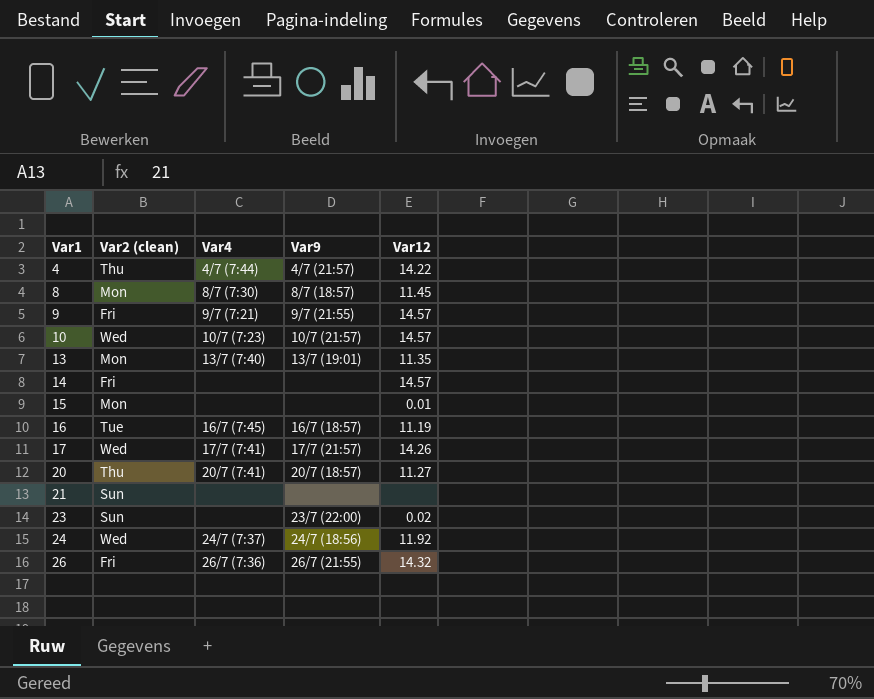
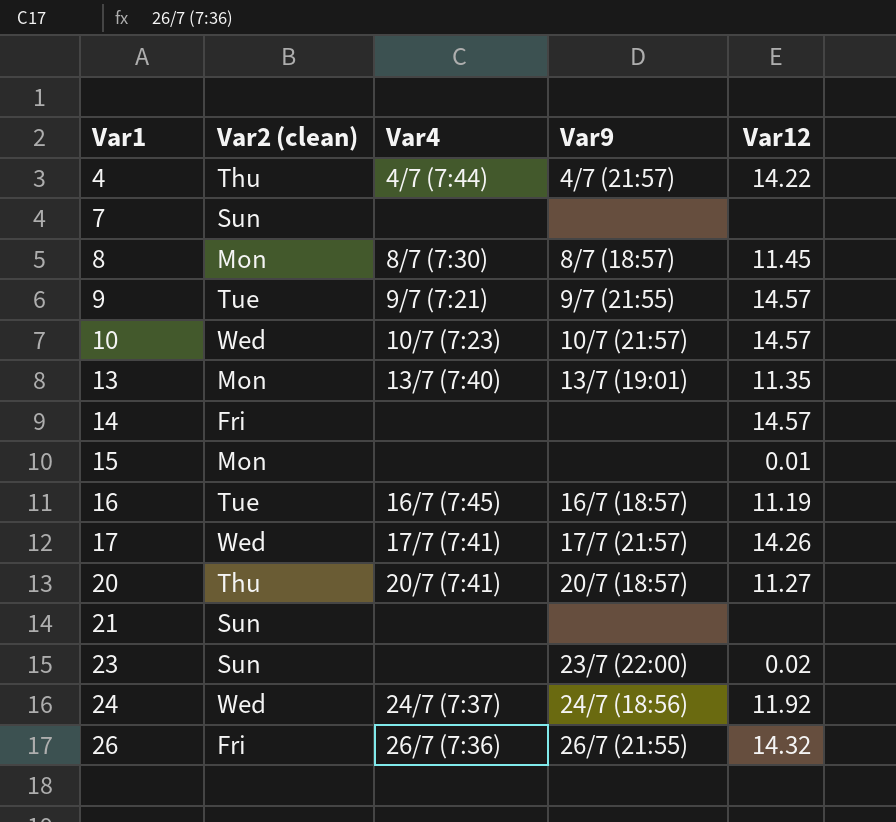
row 7: none -> Sun | none | none | none
9 | Var2 (clean): Fri -> Tue

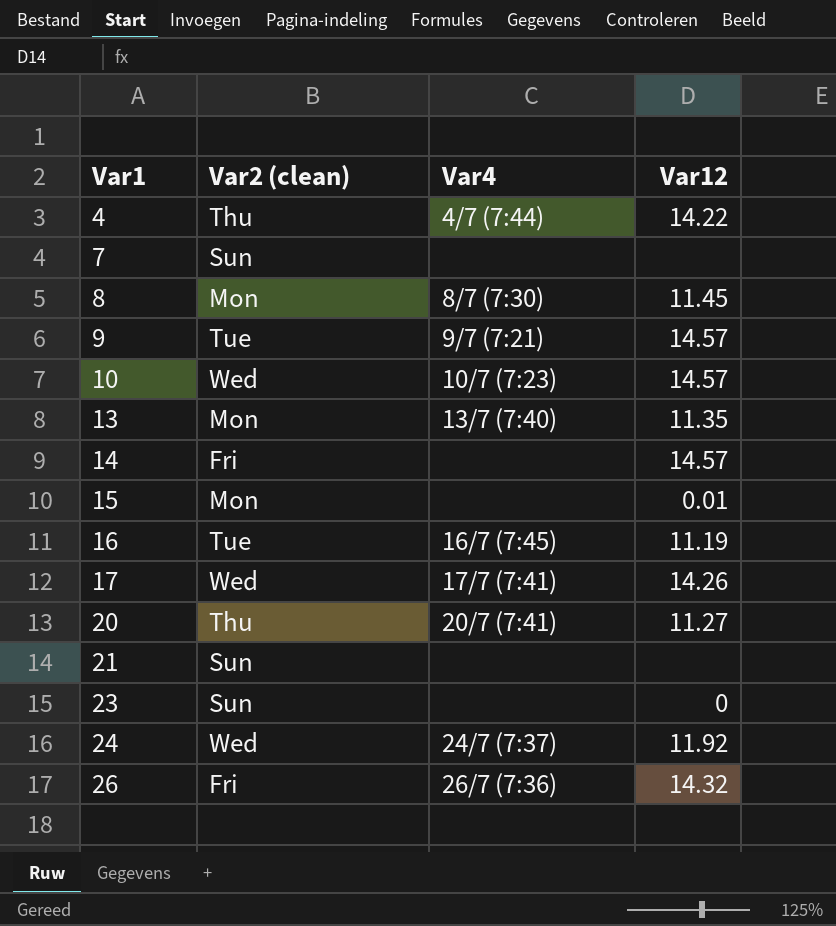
column Var9 | position: 4 -> none
23 | Var12: 0.02 -> 0

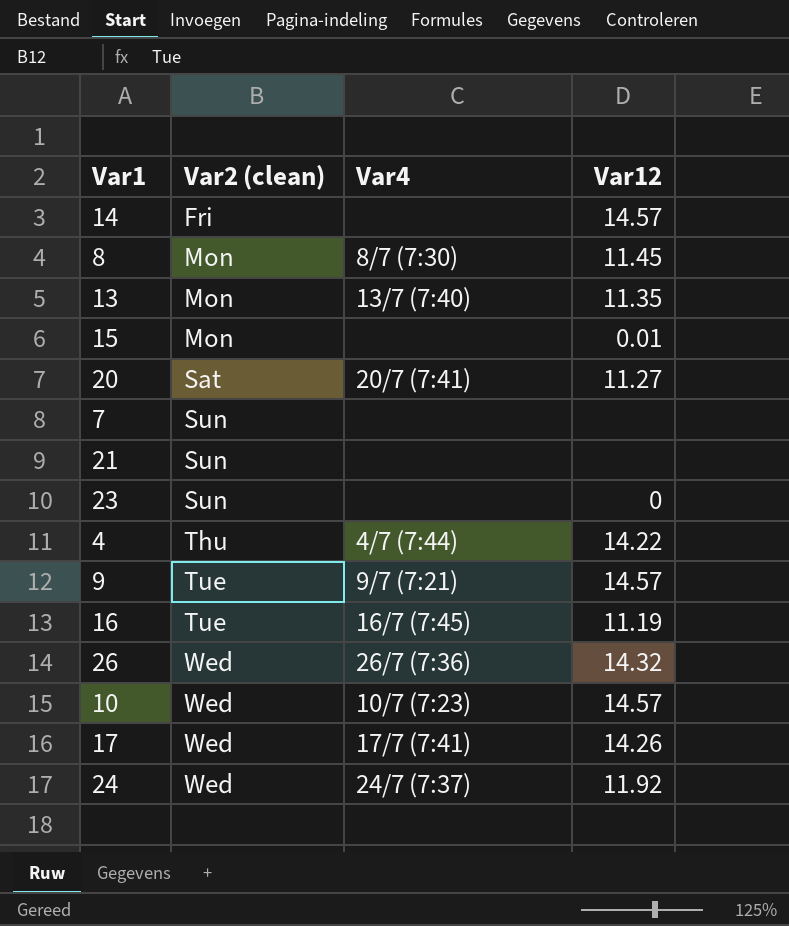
row order: Var1 ascending -> Var2 (clean) ascending
20 | Var2 (clean): Thu -> Sat
26 | Var2 (clean): Fri -> Wed

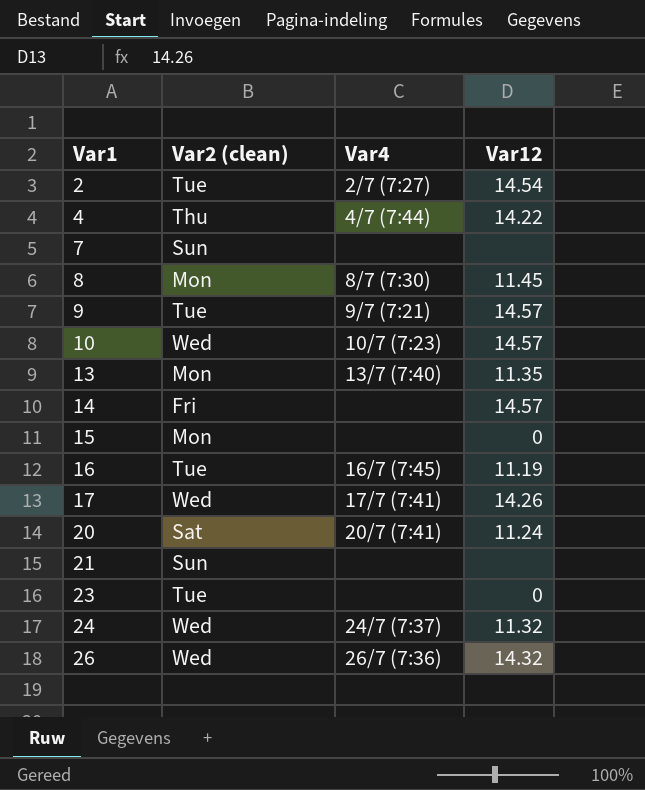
row order: Var2 (clean) ascending -> Var1 ascending
row 2: none -> Tue | 2/7 (7:27) | 14.54
15 | Var12: 0.01 -> 0
20 | Var12: 11.27 -> 11.24
23 | Var2 (clean): Sun -> Tue
24 | Var12: 11.92 -> 11.32

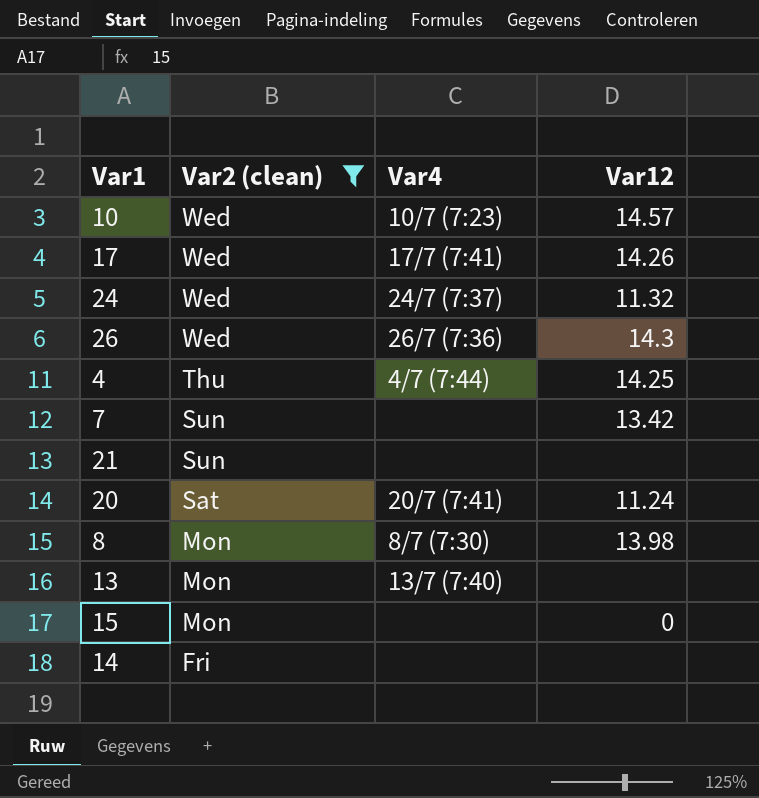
filter: none -> Var2 (clean) != Tue
row order: Var1 ascending -> Var2 (clean) descending
26 | Var12: 14.32 -> 14.3
4 | Var12: 14.22 -> 14.25
7 | Var12: none -> 13.42
8 | Var12: 11.45 -> 13.98
13 | Var12: 11.35 -> none
14 | Var12: 14.57 -> none

